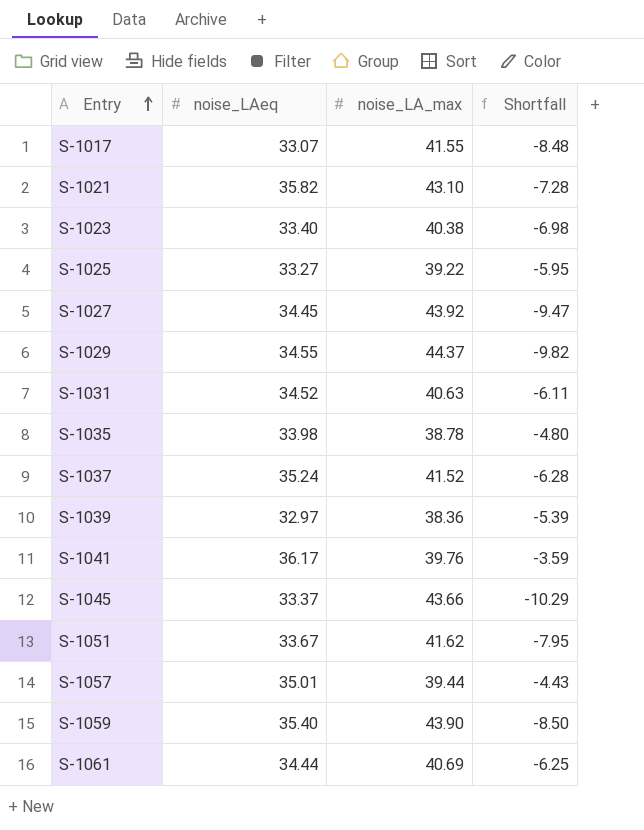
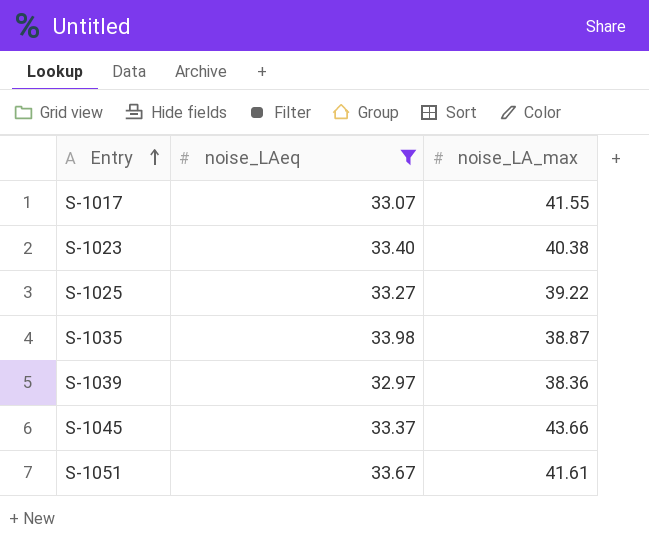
filter: none -> noise_LAeq <= 33.98
column Shortfall | formula: [noise_LAeq] - [noise_LA_max] -> none
S-1035 | noise_LA_max: 38.78 -> 38.87
S-1051 | noise_LA_max: 41.62 -> 41.61

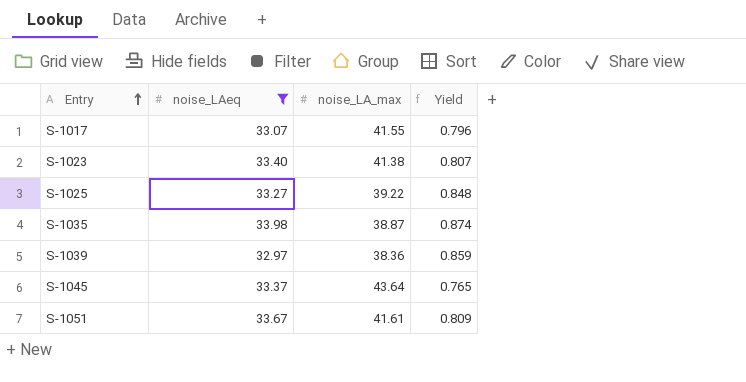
column Yield | formula: none -> [noise_LAeq] / [noise_LA_max]
S-1023 | noise_LA_max: 40.38 -> 41.38
S-1045 | noise_LA_max: 43.66 -> 43.64

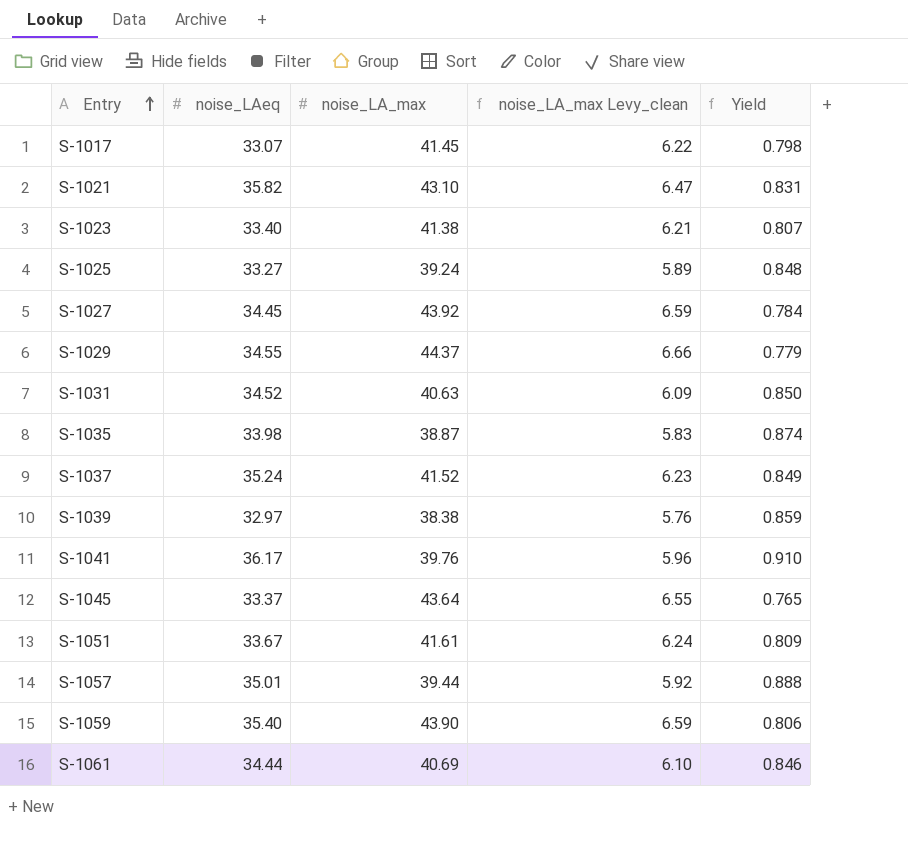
filter: noise_LAeq <= 33.98 -> none
column noise_LA_max Levy_clean | formula: none -> [noise_LA_max] * 0.15
S-1017 | noise_LA_max: 41.55 -> 41.45
S-1017 | Yield: 0.796 -> 0.798
S-1025 | noise_LA_max: 39.22 -> 39.24
S-1039 | noise_LA_max: 38.36 -> 38.38

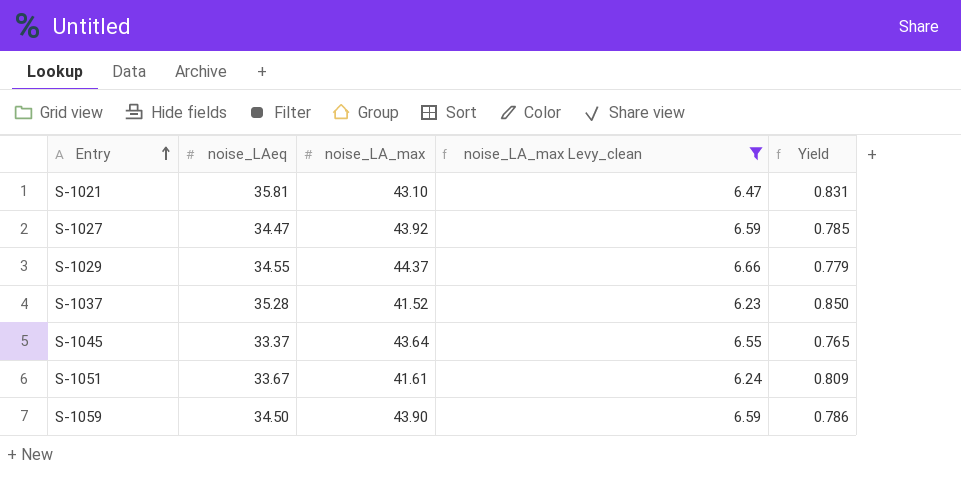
filter: none -> noise_LA_max Levy_clean >= 6.23
S-1021 | noise_LAeq: 35.82 -> 35.81
S-1027 | noise_LAeq: 34.45 -> 34.47
S-1027 | Yield: 0.784 -> 0.785
S-1037 | noise_LAeq: 35.24 -> 35.28
S-1037 | Yield: 0.849 -> 0.850
S-1059 | noise_LAeq: 35.40 -> 34.50
S-1059 | Yield: 0.806 -> 0.786

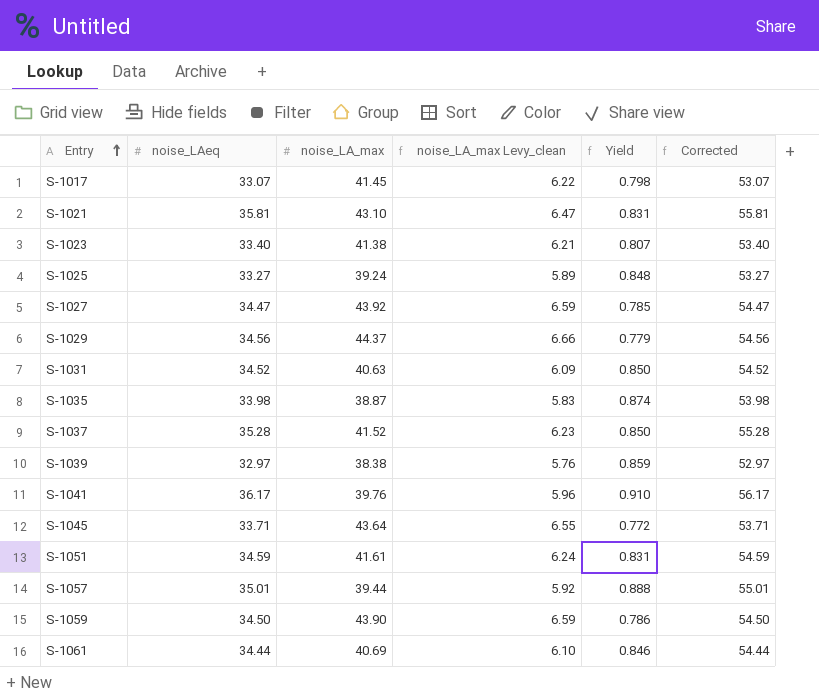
filter: noise_LA_max Levy_clean >= 6.23 -> none
column Corrected | formula: none -> [noise_LAeq] + 20
S-1029 | noise_LAeq: 34.55 -> 34.56
S-1045 | noise_LAeq: 33.37 -> 33.71
S-1045 | Yield: 0.765 -> 0.772
S-1051 | noise_LAeq: 33.67 -> 34.59
S-1051 | Yield: 0.809 -> 0.831

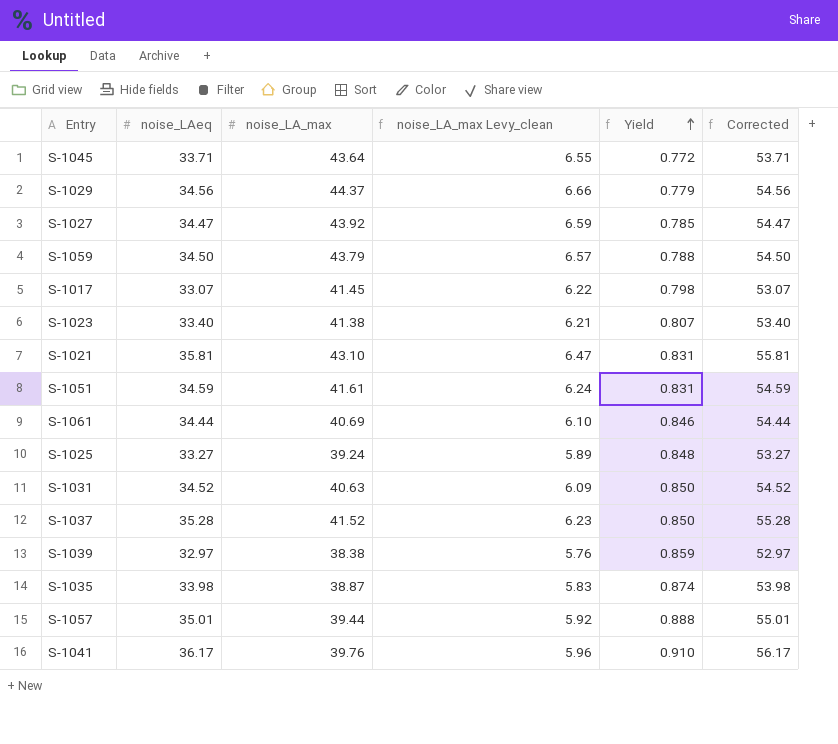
row order: Entry ascending -> Yield ascending
S-1059 | noise_LA_max: 43.90 -> 43.79
S-1059 | noise_LA_max Levy_clean: 6.59 -> 6.57
S-1059 | Yield: 0.786 -> 0.788

